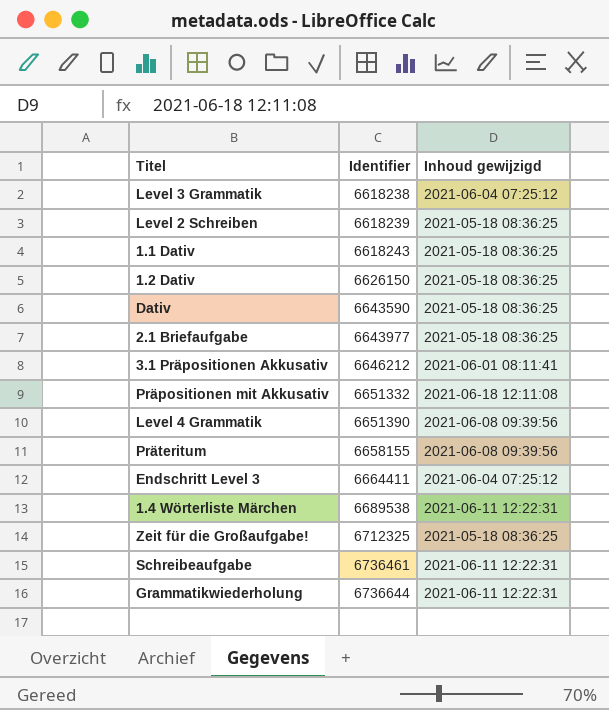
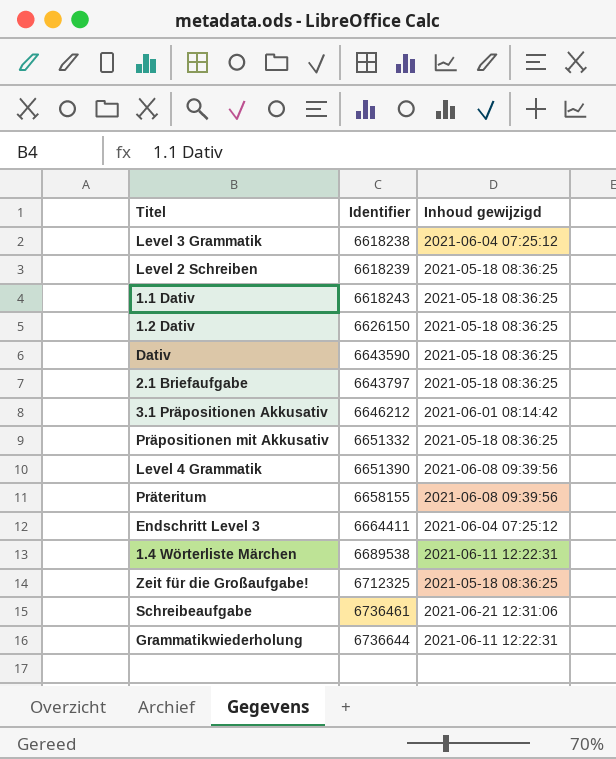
2.1 Briefaufgabe | Identifier: 6643977 -> 6643797
3.1 Präpositionen Akkusativ | Inhoud gewijzigd: 2021-06-01 08:11:41 -> 2021-06-01 08:14:42
Präpositionen mit Akkusativ | Inhoud gewijzigd: 2021-06-18 12:11:08 -> 2021-05-18 08:36:25
Schreibeaufgabe | Inhoud gewijzigd: 2021-06-11 12:22:31 -> 2021-06-21 12:31:06

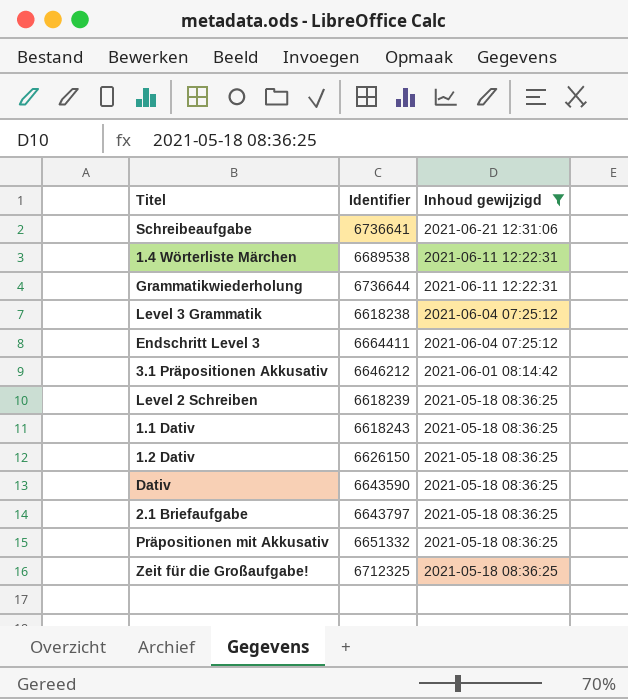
filter: none -> Inhoud gewijzigd != 2021-06-08 09:39:56
row order: Identifier ascending -> Inhoud gewijzigd descending
Schreibeaufgabe | Identifier: 6736461 -> 6736641

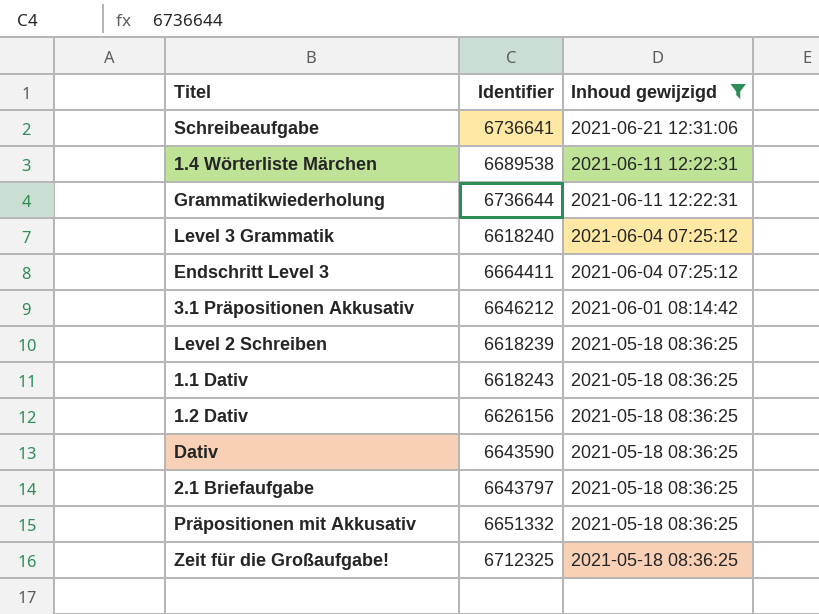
Level 3 Grammatik | Identifier: 6618238 -> 6618240
1.2 Dativ | Identifier: 6626150 -> 6626156

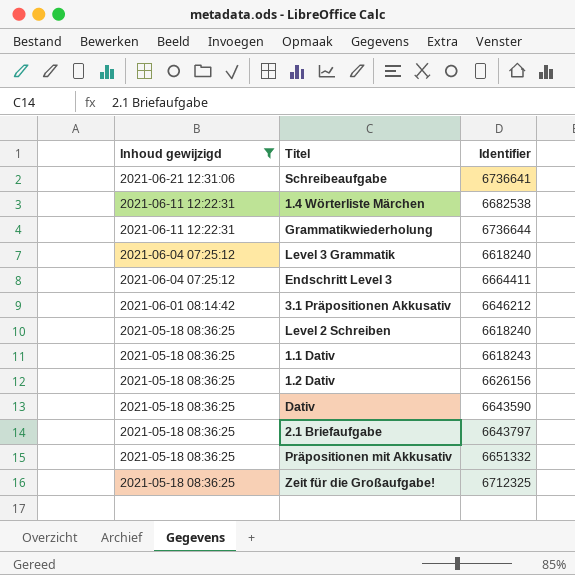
column Inhoud gewijzigd | position: 3 -> 1
1.4 Wörterliste Märchen | Identifier: 6689538 -> 6682538
Level 2 Schreiben | Identifier: 6618239 -> 6618240

